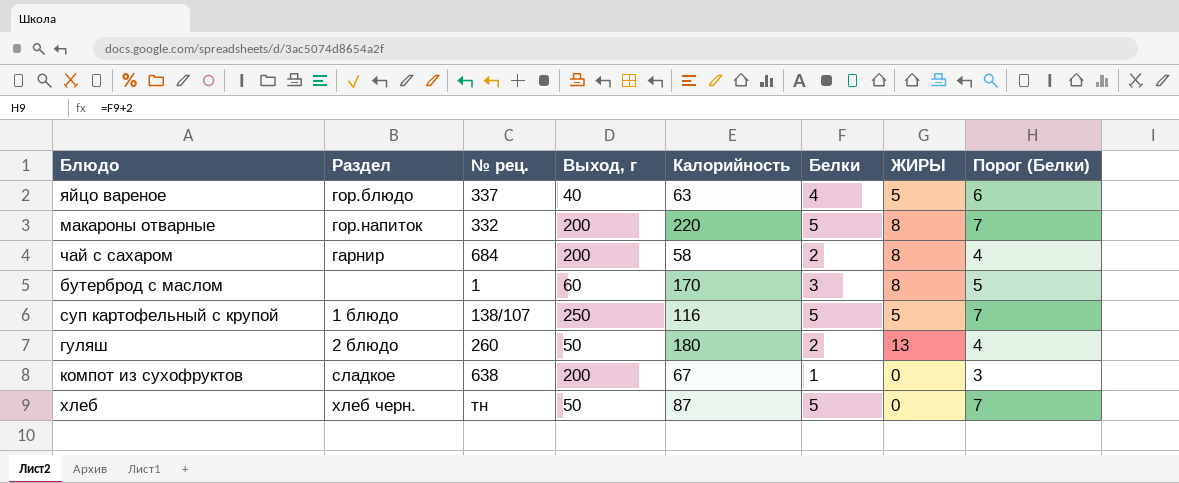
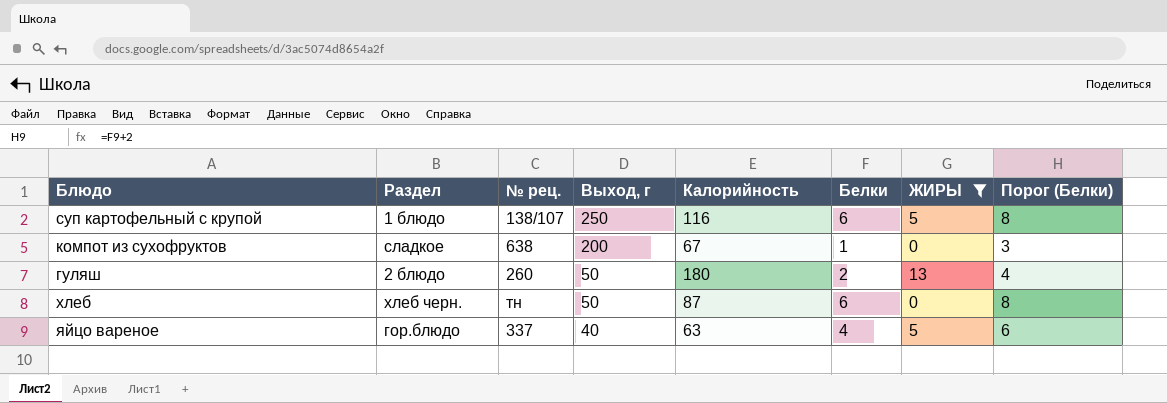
filter: none -> ЖИРЫ != 8
row order: none -> Выход, г descending
суп картофельный с крупой | Белки: 5 -> 6
суп картофельный с крупой | Порог (Белки): 7 -> 8
хлеб | Белки: 5 -> 6
хлеб | Порог (Белки): 7 -> 8

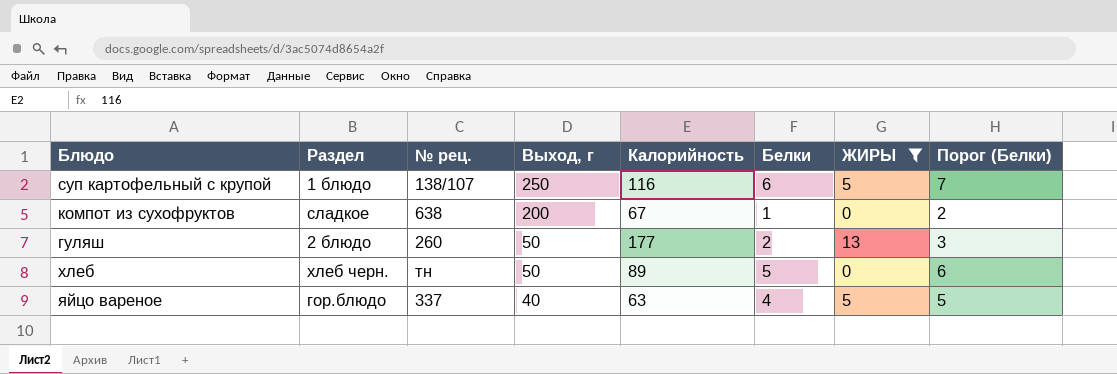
column Порог (Белки) | formula: [Белки] + 2 -> [Белки] + 1
гуляш | Калорийность: 180 -> 177
хлеб | Калорийность: 87 -> 89
хлеб | Белки: 6 -> 5

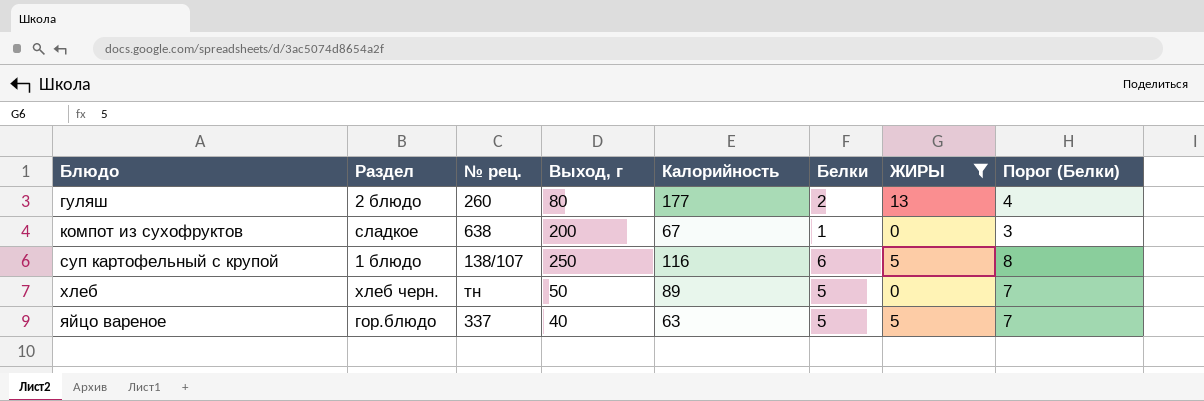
row order: Выход, г descending -> Блюдо ascending
column Порог (Белки) | formula: [Белки] + 1 -> [Белки] + 2
гуляш | Выход, г: 50 -> 80
яйцо вареное | Белки: 4 -> 5

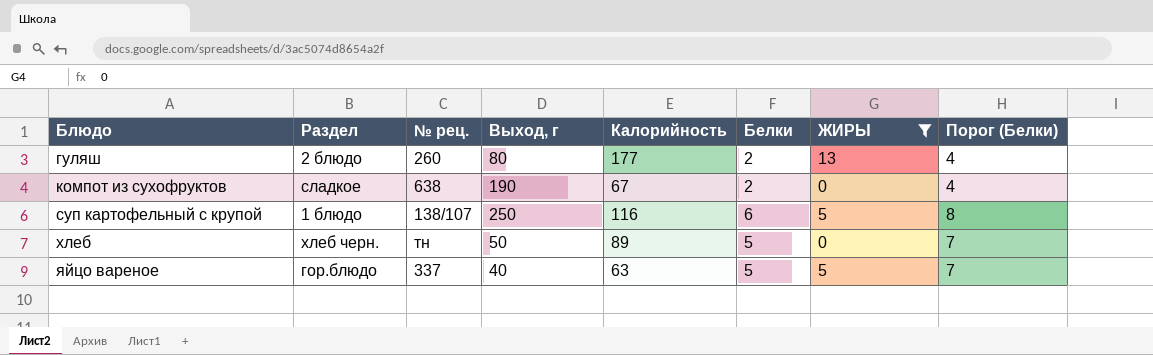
компот из сухофруктов | Выход, г: 200 -> 190
компот из сухофруктов | Белки: 1 -> 2
компот из сухофруктов | Порог (Белки): 3 -> 4

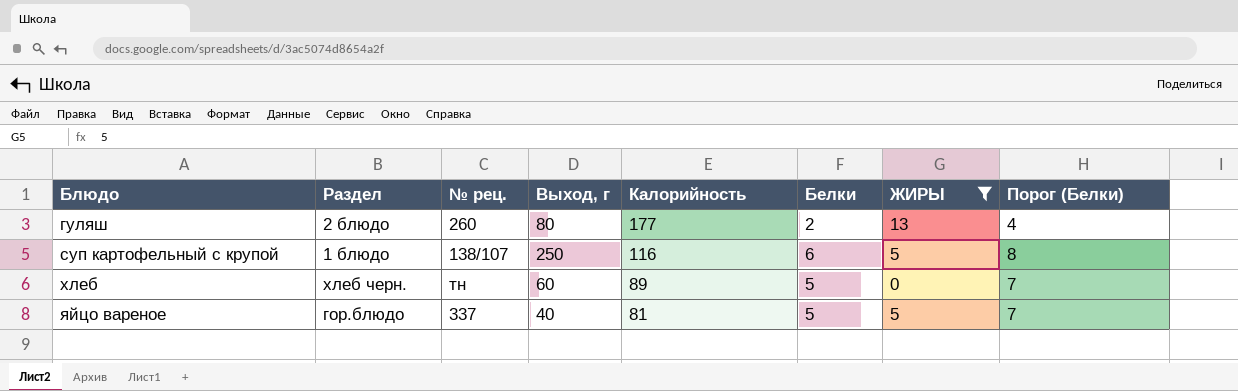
row компот из сухофруктов: сладкое | 638 | 190 | 67 | 2 | 0 | 4 -> none
хлеб | Выход, г: 50 -> 60
яйцо вареное | Калорийность: 63 -> 81

